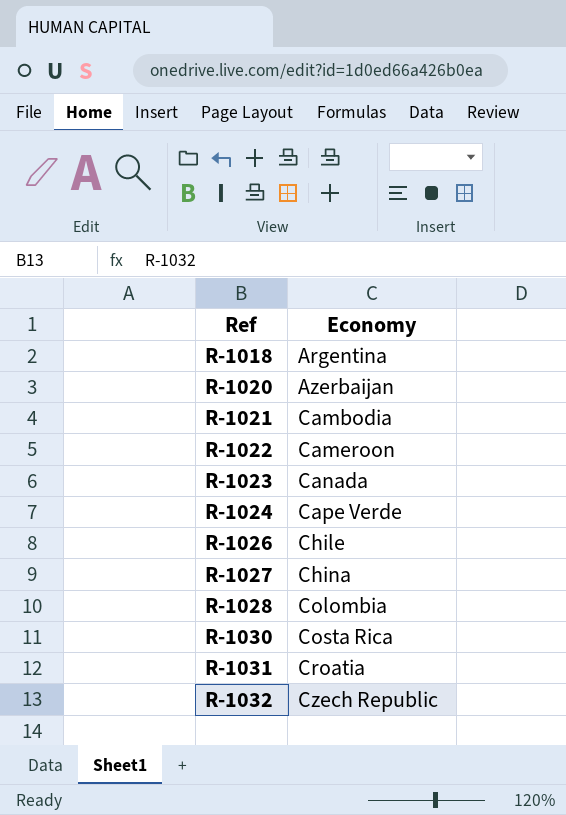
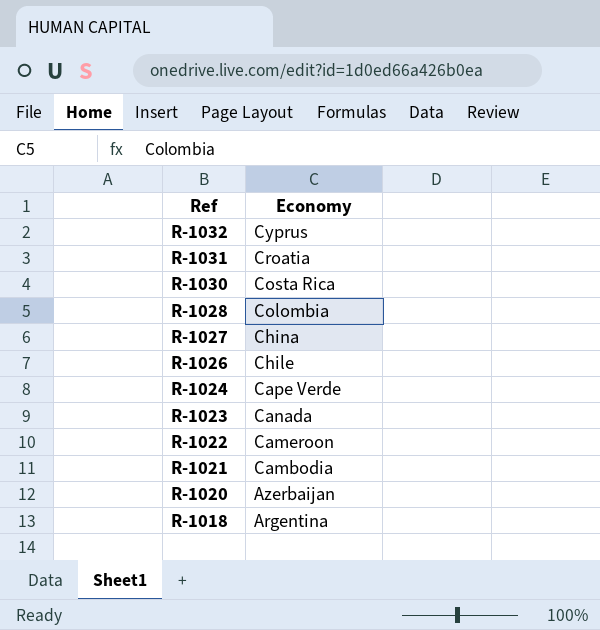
row order: Ref ascending -> Ref descending
R-1032 | Economy: Czech Republic -> Cyprus

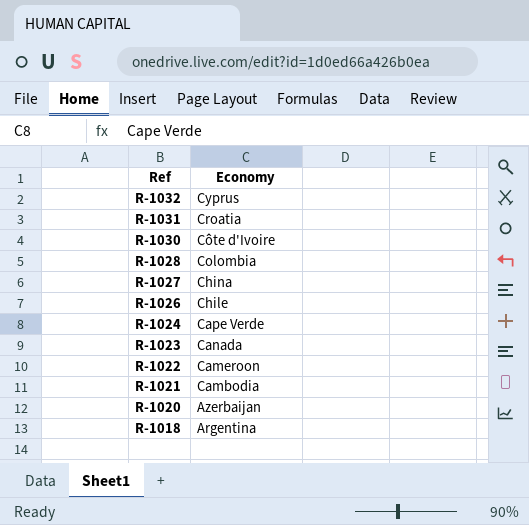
R-1030 | Economy: Costa Rica -> Côte d'Ivoire

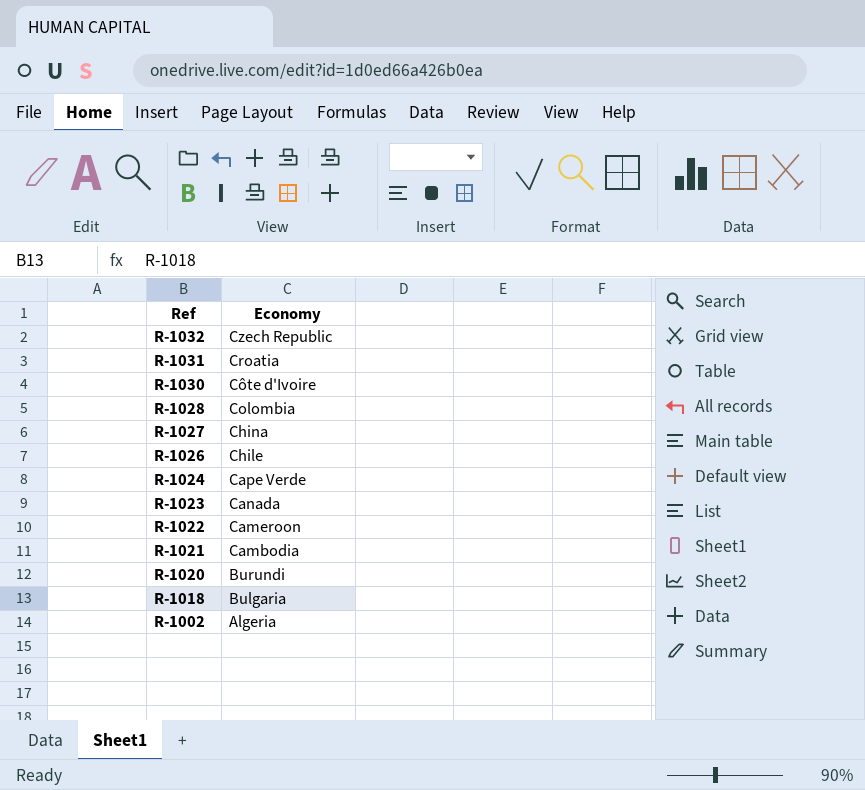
R-1032 | Economy: Cyprus -> Czech Republic
R-1020 | Economy: Azerbaijan -> Burundi
R-1018 | Economy: Argentina -> Bulgaria
row R-1002: none -> Algeria

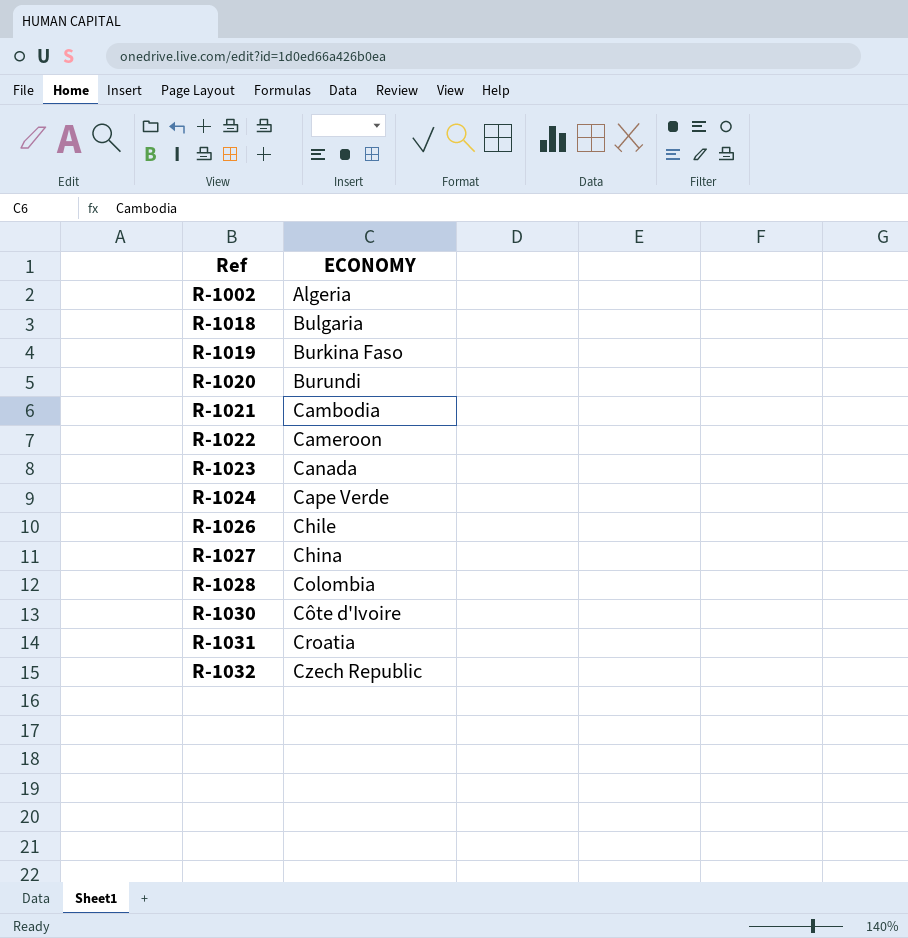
row order: Ref descending -> Ref ascending
column name: Economy -> ECONOMY
row R-1019: none -> Burkina Faso

